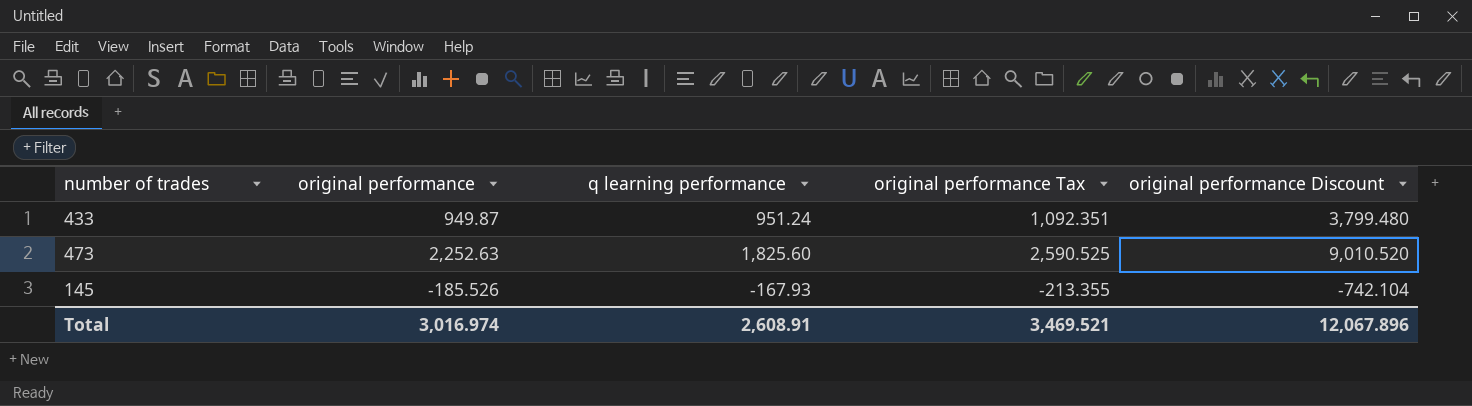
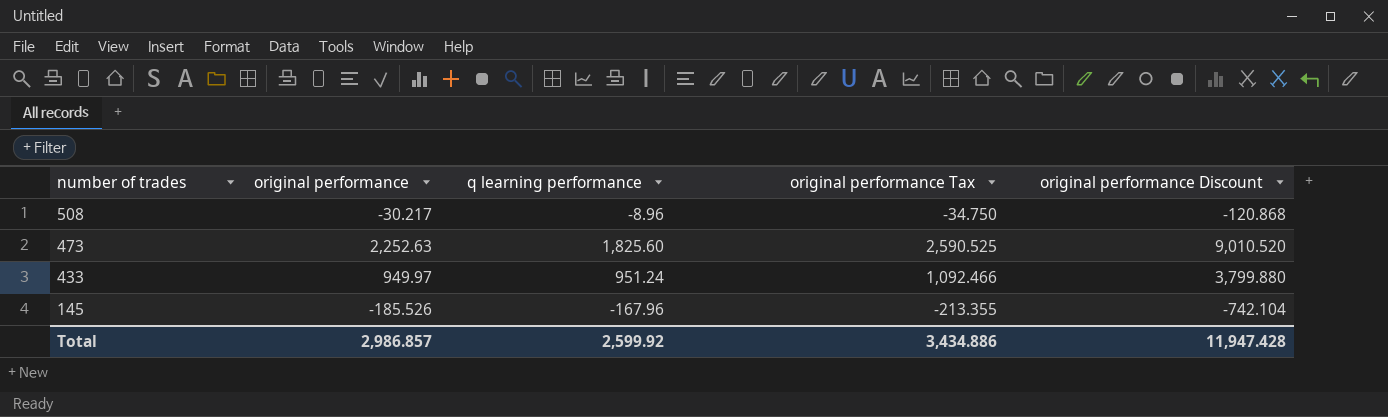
row order: none -> number of trades descending
row 508: none -> -30.217 | -8.96 | -34.750 | -120.868
433 | original performance: 949.87 -> 949.97
433 | original performance Tax: 1,092.351 -> 1,092.466
433 | original performance Discount: 3,799.480 -> 3,799.880
145 | q learning performance: -167.93 -> -167.96
Total | original performance: 3,016.974 -> 2,986.857
Total | q learning performance: 2,608.91 -> 2,599.92
Total | original performance Tax: 3,469.521 -> 3,434.886
Total | original performance Discount: 12,067.896 -> 11,947.428

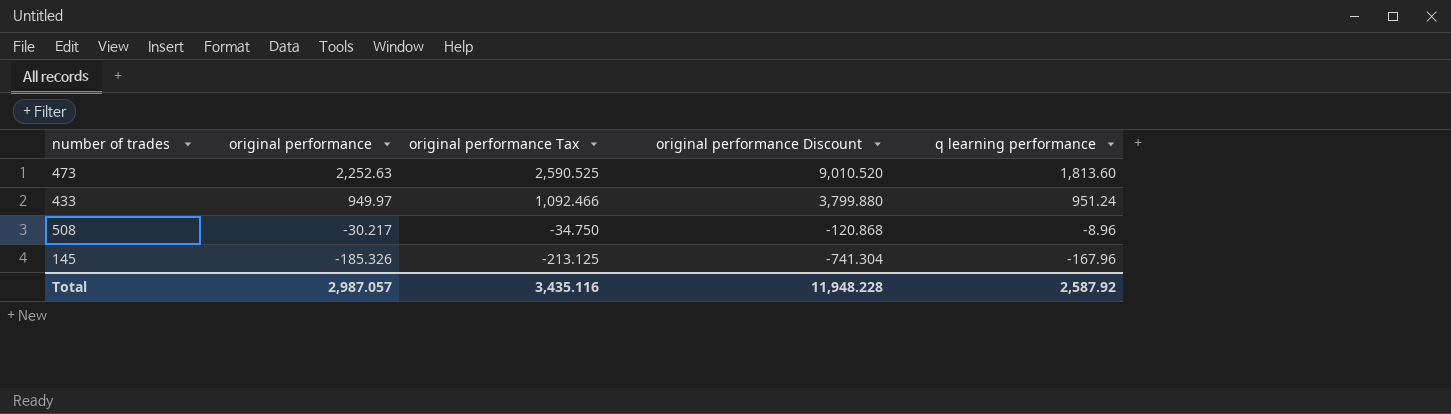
row order: number of trades descending -> original performance descending
column q learning performance | position: 3 -> 5
473 | q learning performance: 1,825.60 -> 1,813.60
145 | original performance: -185.526 -> -185.326
145 | original performance Tax: -213.355 -> -213.125
145 | original performance Discount: -742.104 -> -741.304
Total | original performance: 2,986.857 -> 2,987.057
Total | original performance Tax: 3,434.886 -> 3,435.116
Total | original performance Discount: 11,947.428 -> 11,948.228
Total | q learning performance: 2,599.92 -> 2,587.92

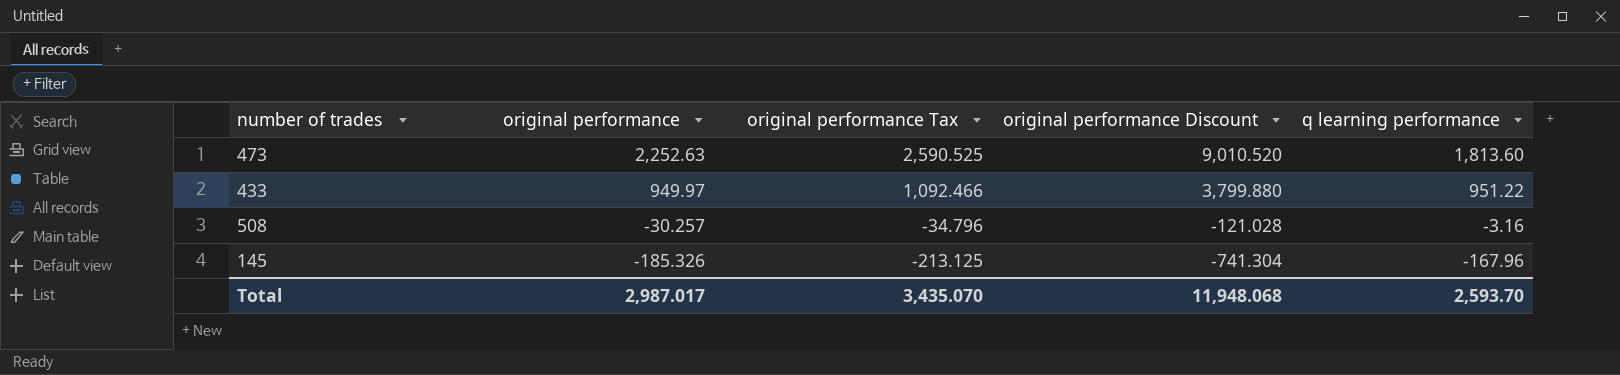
433 | q learning performance: 951.24 -> 951.22
508 | original performance: -30.217 -> -30.257
508 | original performance Tax: -34.750 -> -34.796
508 | original performance Discount: -120.868 -> -121.028
508 | q learning performance: -8.96 -> -3.16
Total | original performance: 2,987.057 -> 2,987.017
Total | original performance Tax: 3,435.116 -> 3,435.070
Total | original performance Discount: 11,948.228 -> 11,948.068
Total | q learning performance: 2,587.92 -> 2,593.70

